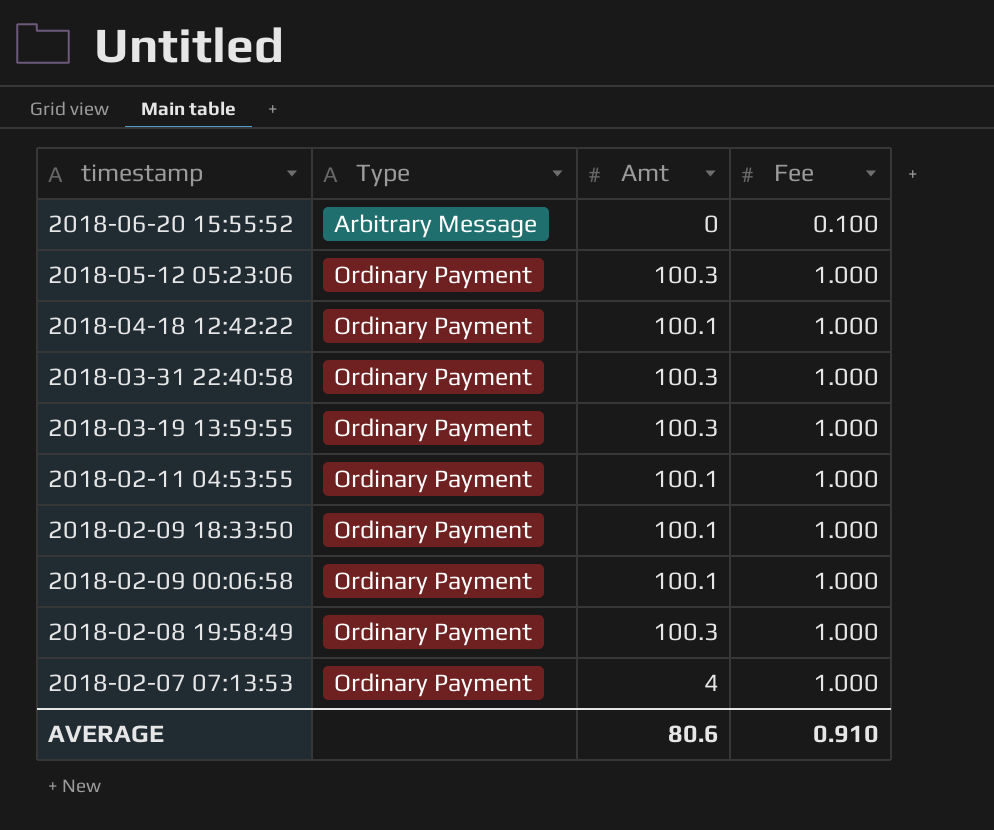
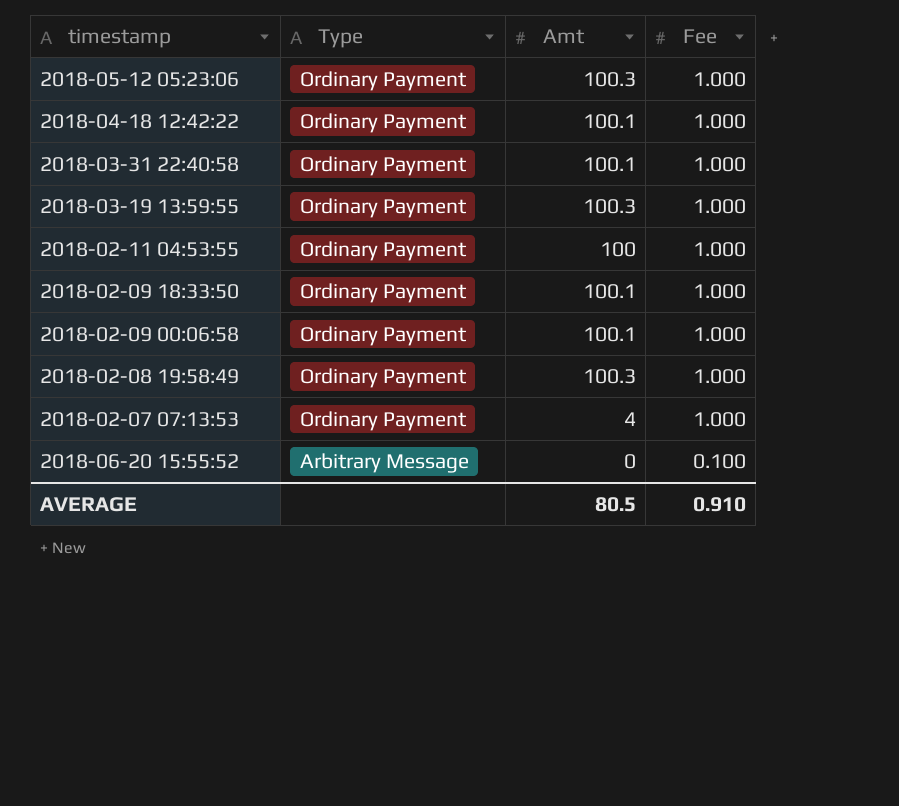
row order: timestamp descending -> Type descending
2018-03-31 22:40:58 | Amt: 100.3 -> 100.1
2018-02-11 04:53:55 | Amt: 100.1 -> 100
AVERAGE | Amt: 80.6 -> 80.5

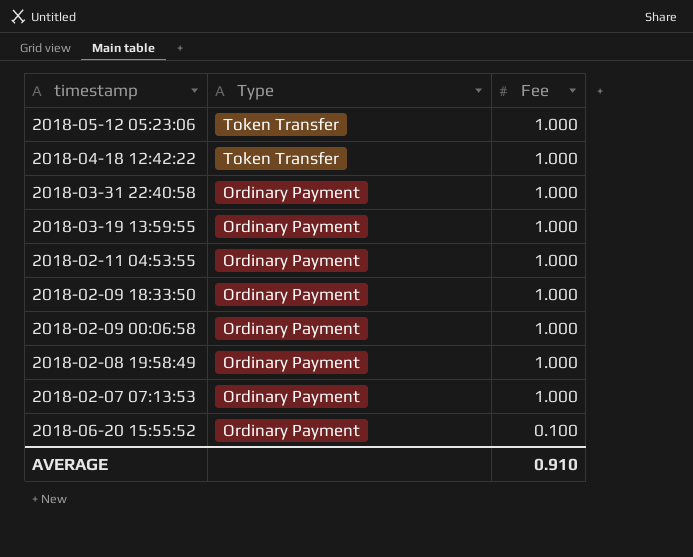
column Amt | position: 3 -> none
2018-05-12 05:23:06 | Type: Ordinary Payment -> Token Transfer
2018-04-18 12:42:22 | Type: Ordinary Payment -> Token Transfer
2018-06-20 15:55:52 | Type: Arbitrary Message -> Ordinary Payment

